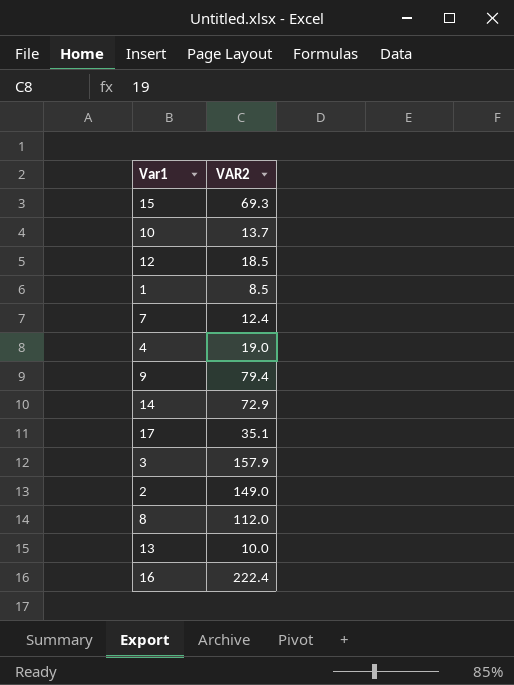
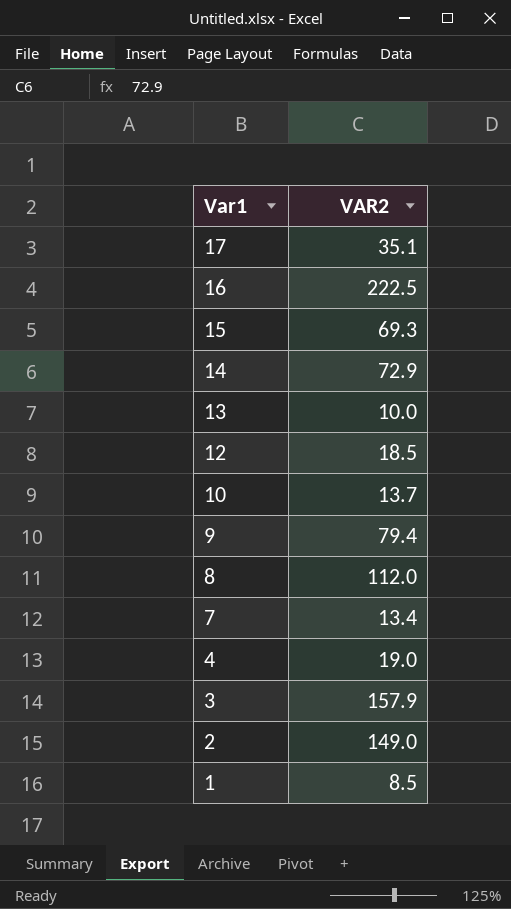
row order: none -> Var1 descending
16 | VAR2: 222.4 -> 222.5
7 | VAR2: 12.4 -> 13.4

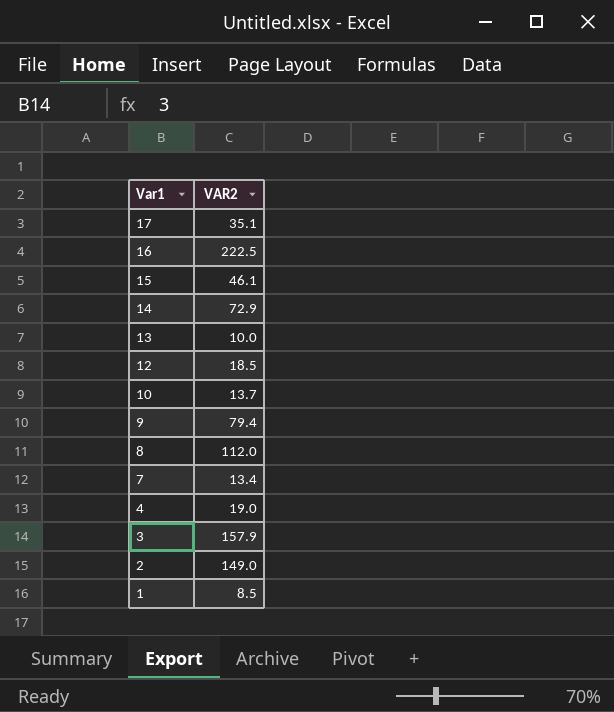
15 | VAR2: 69.3 -> 46.1

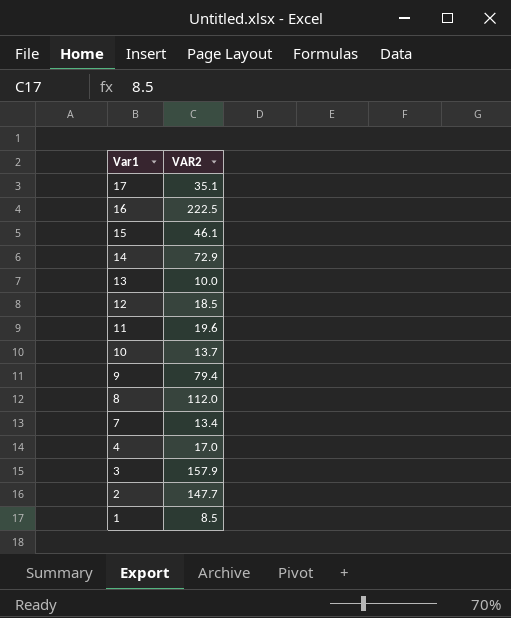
row 11: none -> 19.6
4 | VAR2: 19.0 -> 17.0
2 | VAR2: 149.0 -> 147.7

